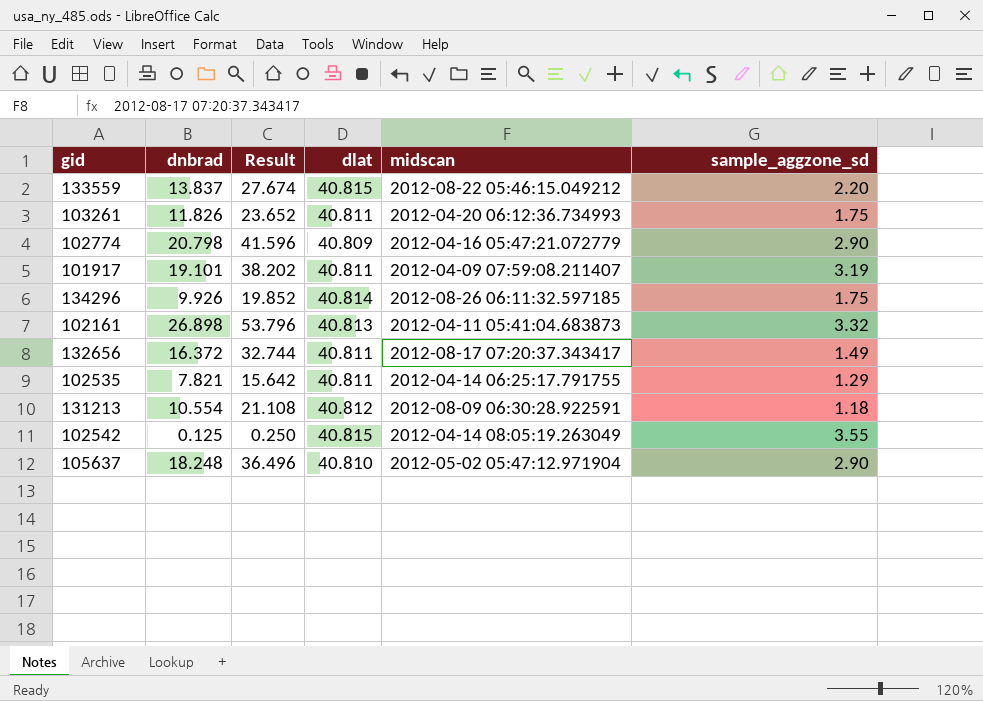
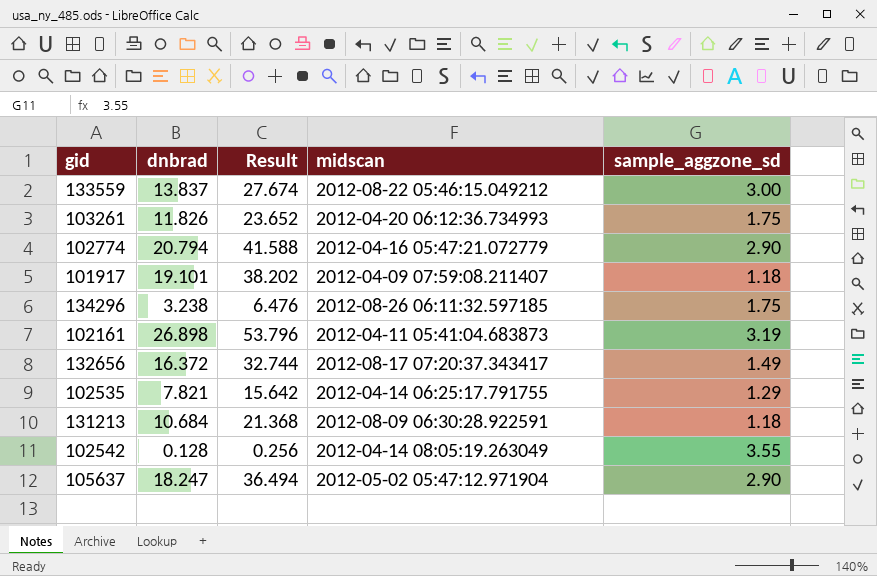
column dlat | position: 4 -> none
133559 | sample_aggzone_sd: 2.20 -> 3.00
102774 | dnbrad: 20.798 -> 20.794
102774 | Result: 41.596 -> 41.588
101917 | sample_aggzone_sd: 3.19 -> 1.18
134296 | dnbrad: 9.926 -> 3.238
134296 | Result: 19.852 -> 6.476
102161 | sample_aggzone_sd: 3.32 -> 3.19
131213 | dnbrad: 10.554 -> 10.684
131213 | Result: 21.108 -> 21.368
102542 | dnbrad: 0.125 -> 0.128
102542 | Result: 0.250 -> 0.256
105637 | dnbrad: 18.248 -> 18.247
105637 | Result: 36.496 -> 36.494

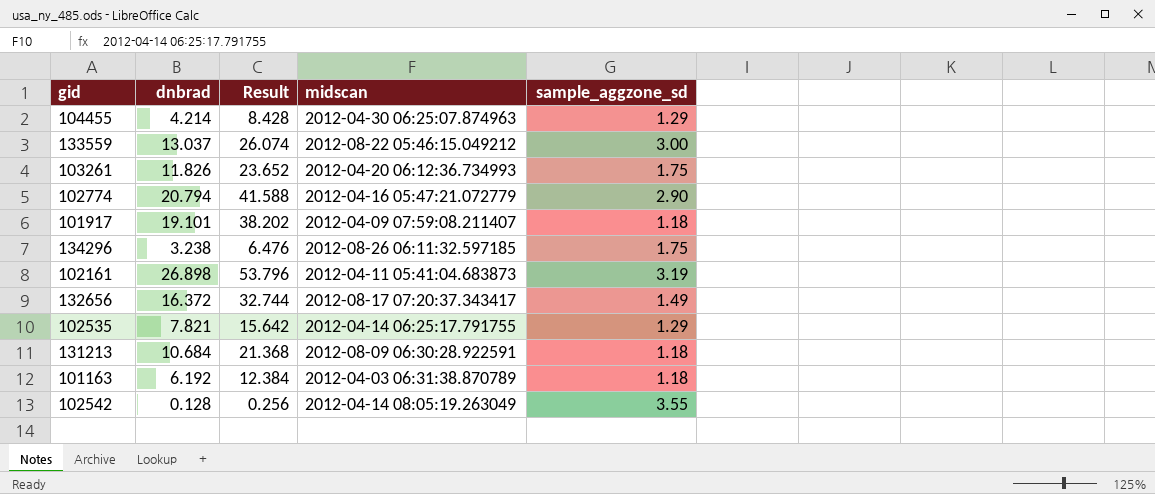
row 105637: 18.247 | 36.494 | 2012-05-02 05:47:12.971904 | 2.90 -> none
row 104455: none -> 4.214 | 8.428 | 2012-04-30 06:25:07.874963 | 1.29
133559 | dnbrad: 13.837 -> 13.037
133559 | Result: 27.674 -> 26.074
row 101163: none -> 6.192 | 12.384 | 2012-04-03 06:31:38.870789 | 1.18

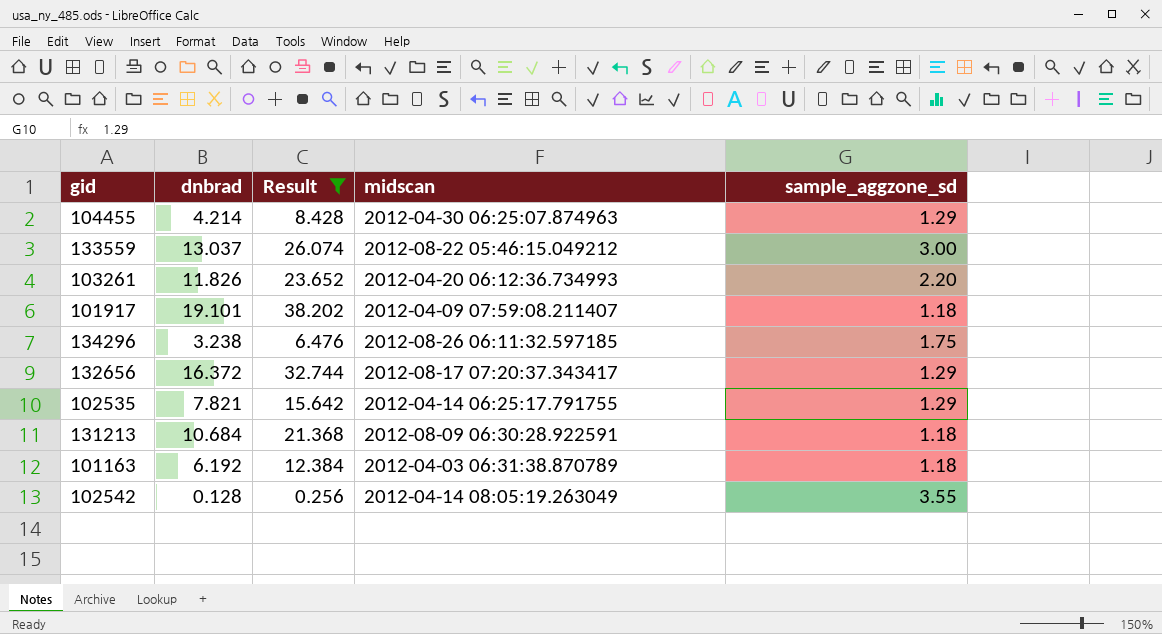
filter: none -> Result <= 38.202
103261 | sample_aggzone_sd: 1.75 -> 2.20
132656 | sample_aggzone_sd: 1.49 -> 1.29

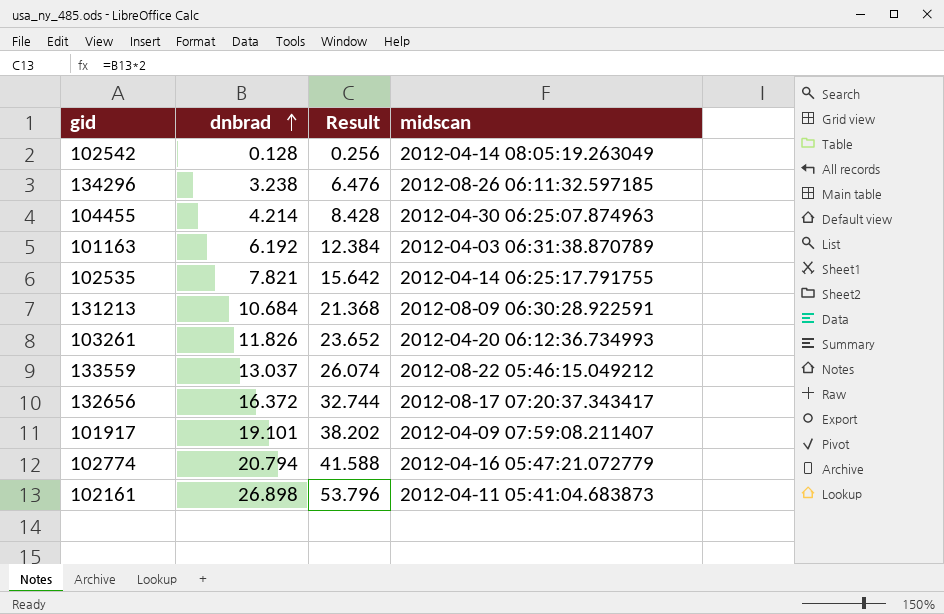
filter: Result <= 38.202 -> none
row order: none -> dnbrad ascending
column sample_aggzone_sd | position: 5 -> none

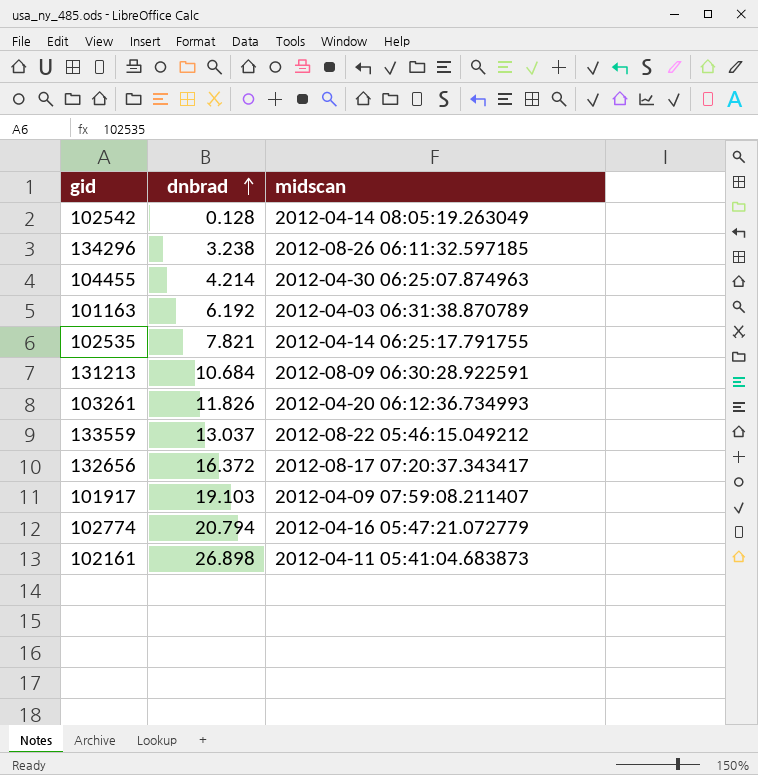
column Result | formula: [dnbrad] * 2 -> none
101917 | dnbrad: 19.101 -> 19.103

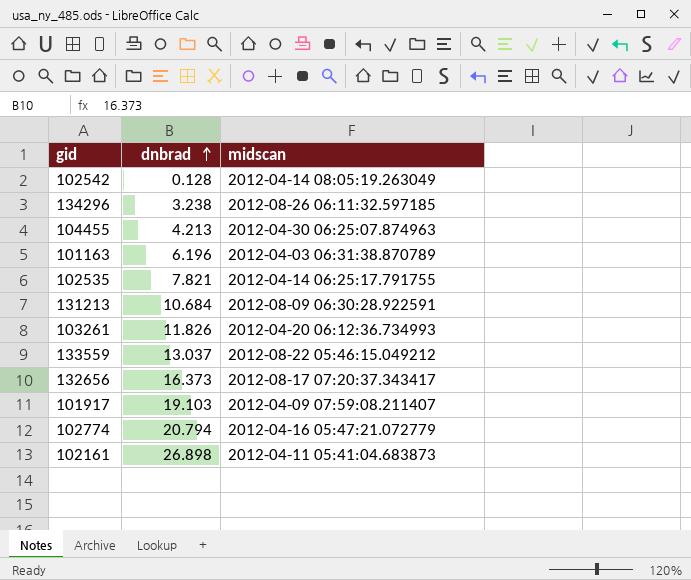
104455 | dnbrad: 4.214 -> 4.213
101163 | dnbrad: 6.192 -> 6.196
132656 | dnbrad: 16.372 -> 16.373

